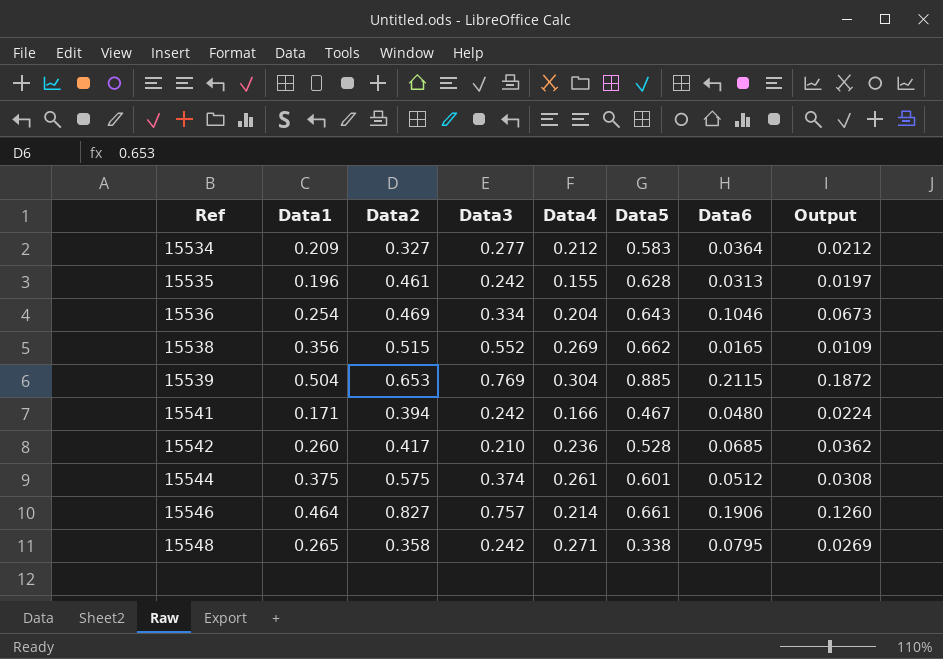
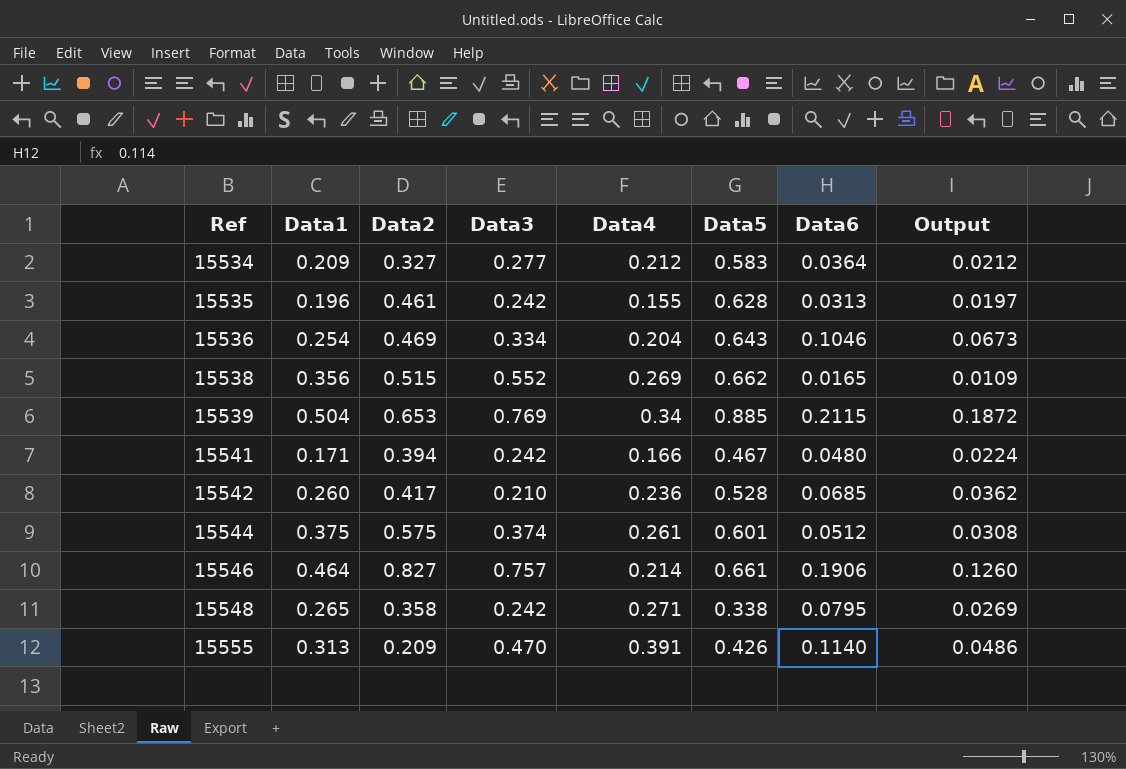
15539 | Data4: 0.304 -> 0.34
row 15555: none -> 0.313 | 0.209 | 0.470 | 0.391 | 0.426 | 0.1140 | 0.0486

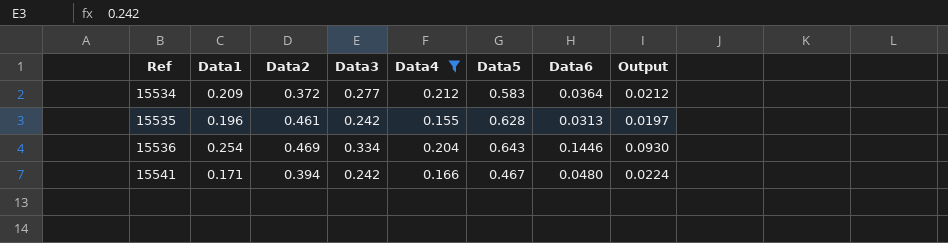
filter: none -> Data4 <= 0.212
15534 | Data2: 0.327 -> 0.372
15536 | Data6: 0.1046 -> 0.1446
15536 | Output: 0.0673 -> 0.0930

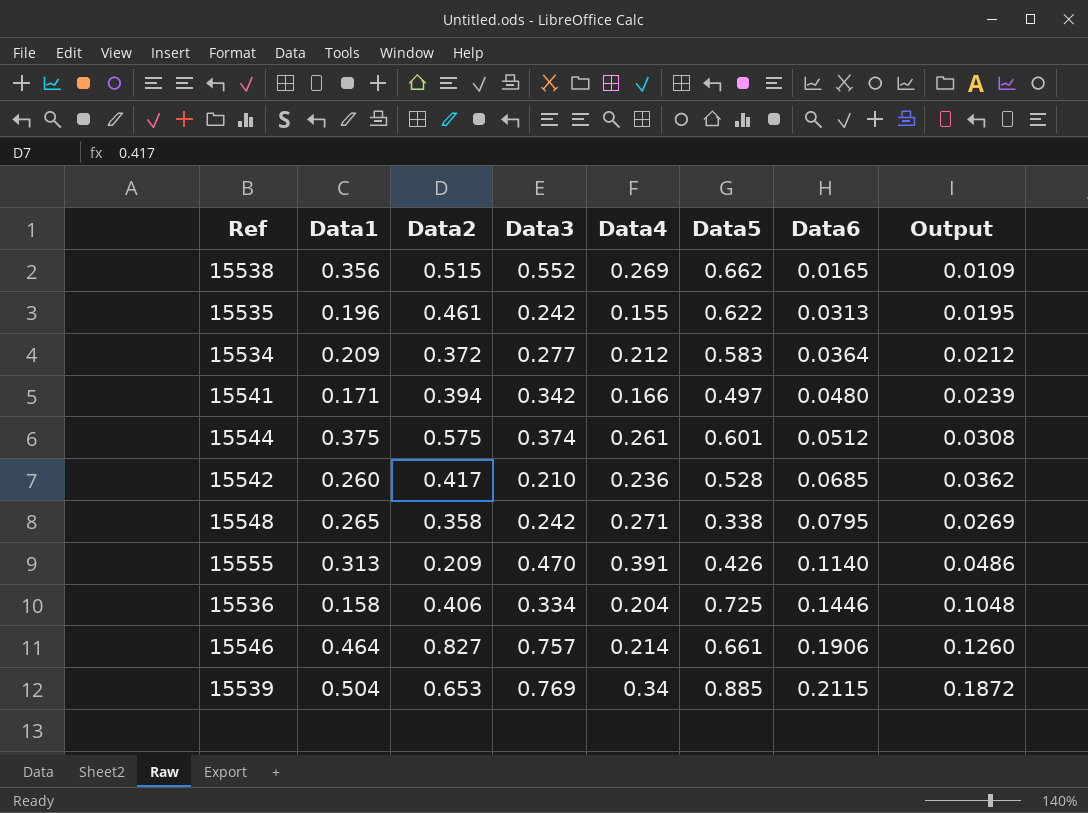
filter: Data4 <= 0.212 -> none
row order: Ref ascending -> Data6 ascending
15535 | Data5: 0.628 -> 0.622
15535 | Output: 0.0197 -> 0.0195
15541 | Data3: 0.242 -> 0.342
15541 | Data5: 0.467 -> 0.497
15541 | Output: 0.0224 -> 0.0239
15536 | Data1: 0.254 -> 0.158
15536 | Data2: 0.469 -> 0.406
15536 | Data5: 0.643 -> 0.725
15536 | Output: 0.0930 -> 0.1048

